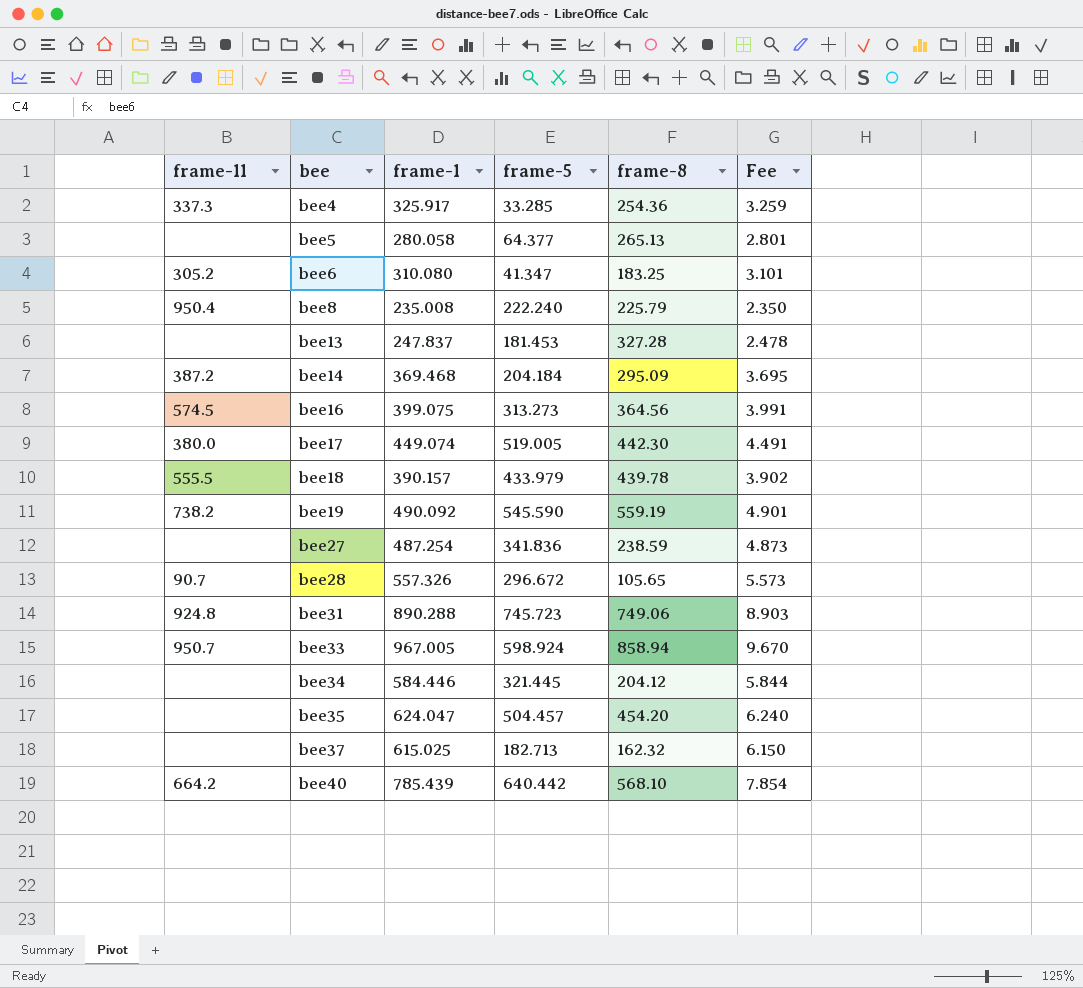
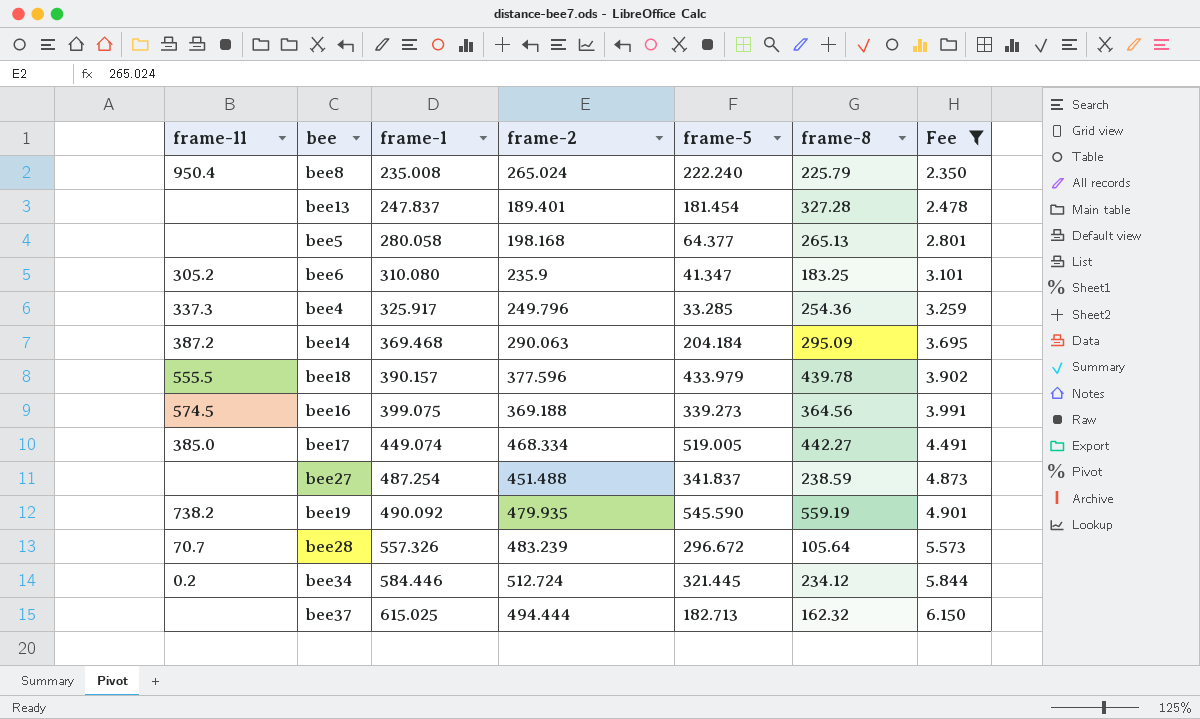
filter: none -> Fee <= 6.150
row order: bee ascending -> frame-1 ascending
column frame-2 | position: none -> 4
bee13 | frame-5: 181.453 -> 181.454
bee16 | frame-5: 313.273 -> 339.273
bee17 | frame-11: 380.0 -> 385.0
bee17 | frame-8: 442.30 -> 442.27
bee27 | frame-5: 341.836 -> 341.837
bee28 | frame-11: 90.7 -> 70.7
bee28 | frame-8: 105.65 -> 105.64
bee34 | frame-11: none -> 0.2
bee34 | frame-8: 204.12 -> 234.12

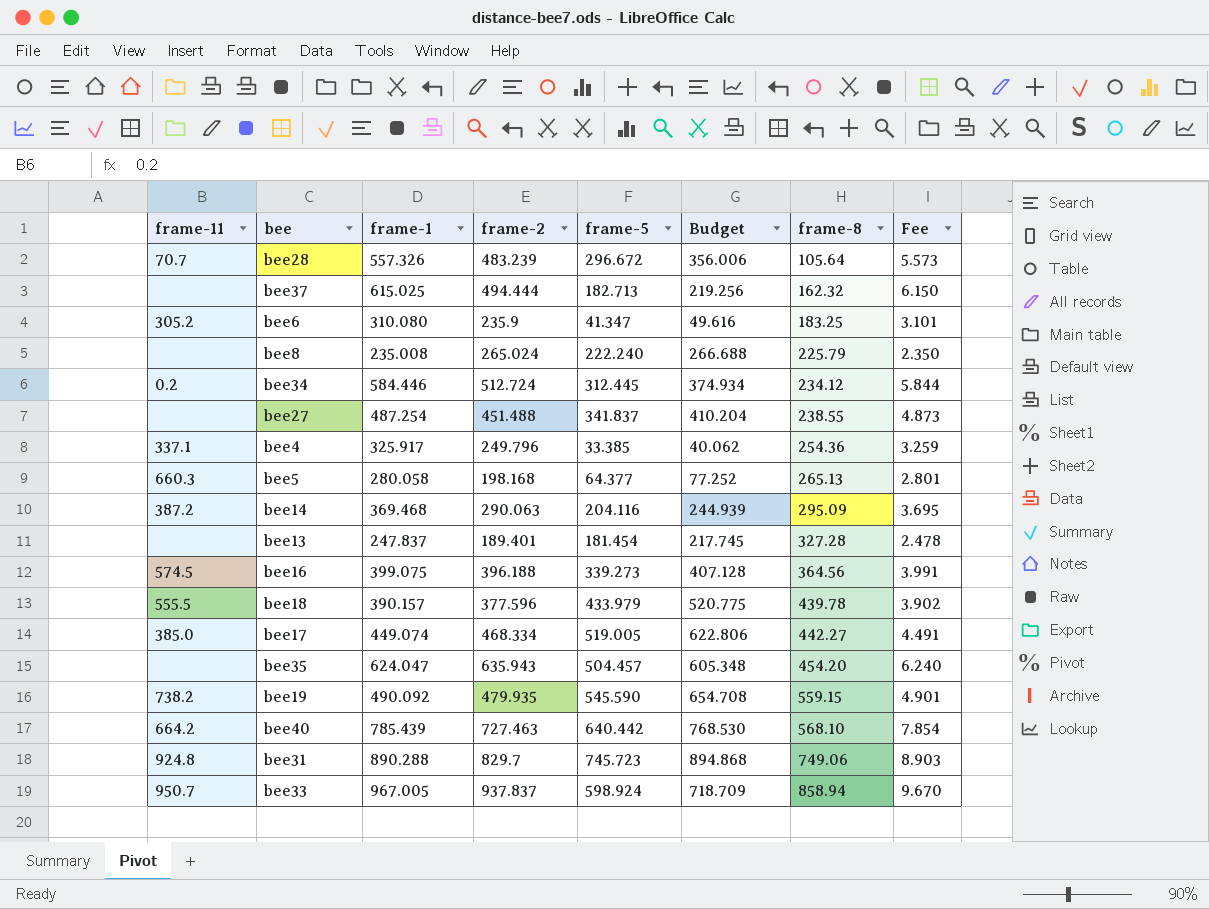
filter: Fee <= 6.150 -> none
row order: frame-1 ascending -> frame-8 ascending
column Budget | formula: none -> [frame-5] * 1.2
bee8 | frame-11: 950.4 -> none
bee34 | frame-5: 321.445 -> 312.445
bee27 | frame-8: 238.59 -> 238.55
bee4 | frame-11: 337.3 -> 337.1
bee4 | frame-5: 33.285 -> 33.385
bee5 | frame-11: none -> 660.3
bee14 | frame-5: 204.184 -> 204.116
bee16 | frame-2: 369.188 -> 396.188
bee19 | frame-8: 559.19 -> 559.15

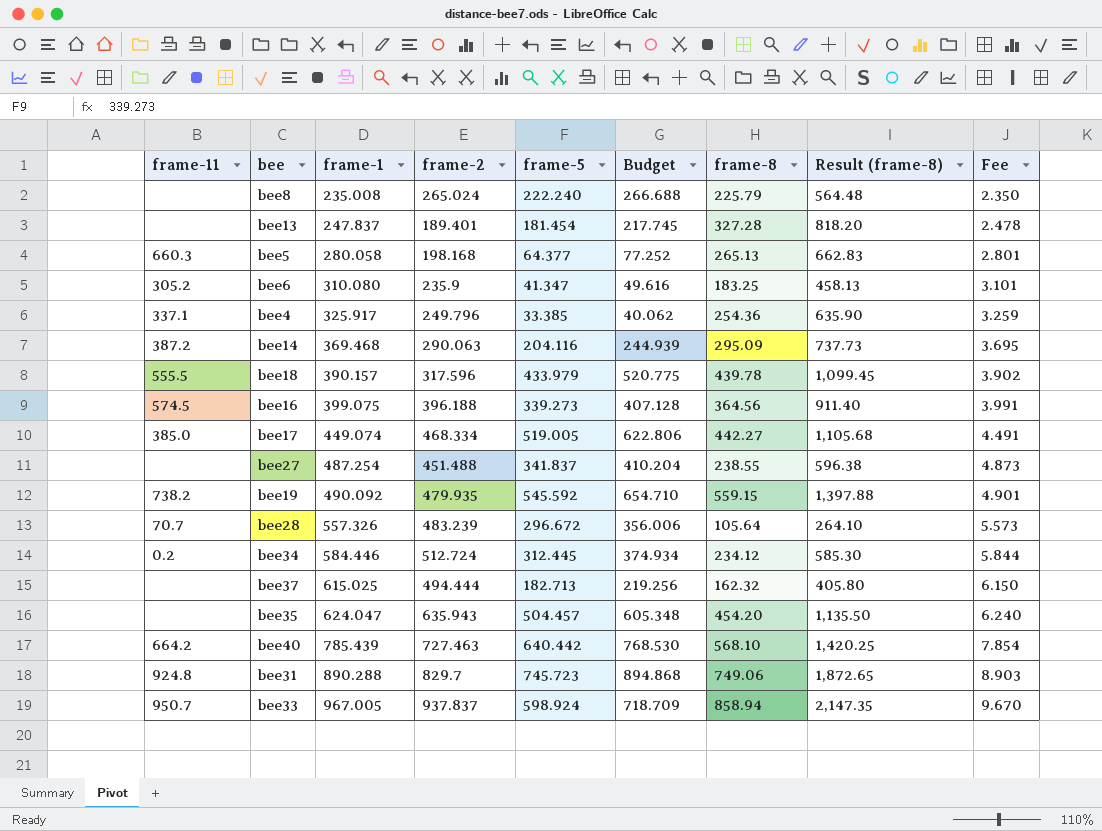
row order: frame-8 ascending -> frame-1 ascending
column Result (frame-8) | formula: none -> [frame-8] * 2.5
bee18 | frame-2: 377.596 -> 317.596
bee19 | frame-5: 545.590 -> 545.592
bee19 | Budget: 654.708 -> 654.710

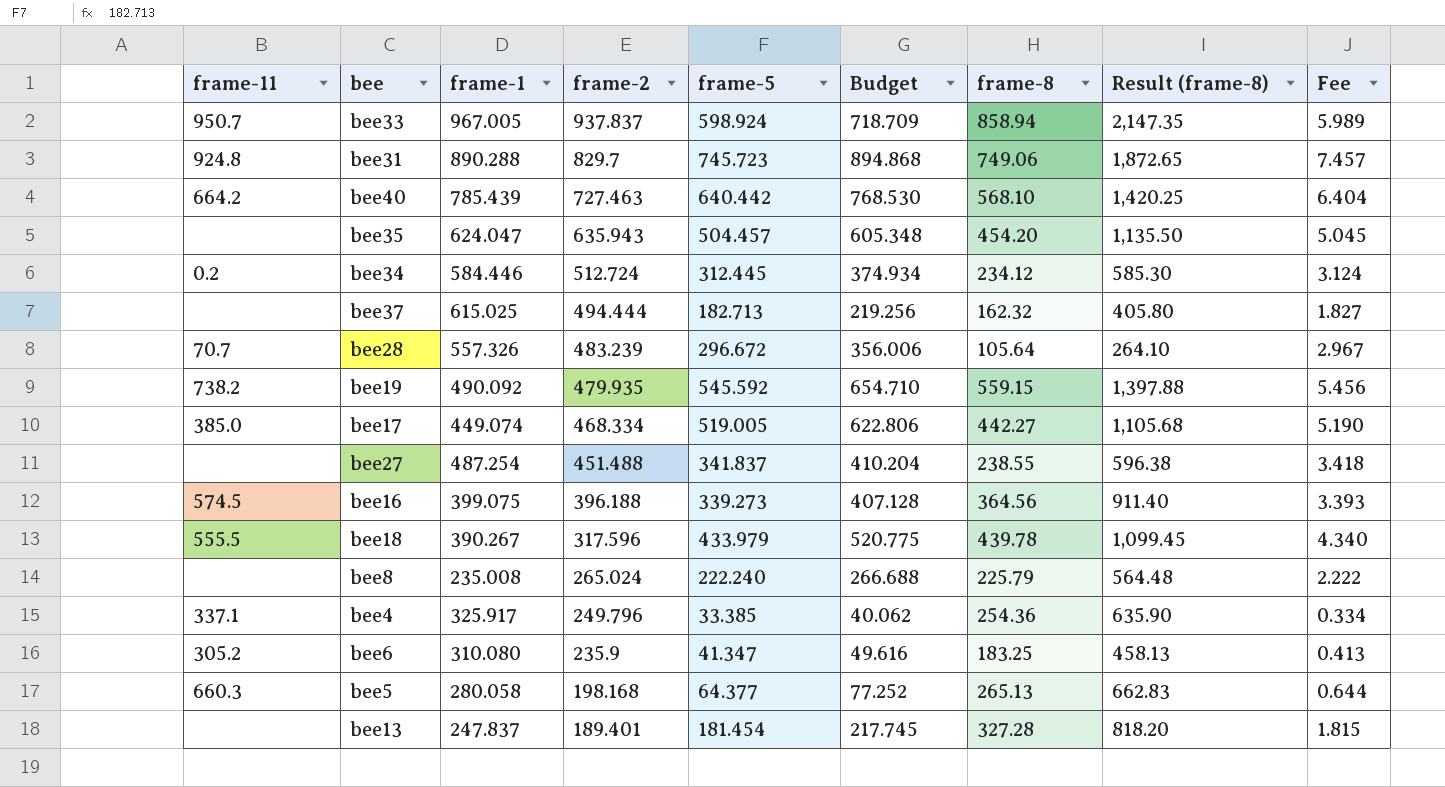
row order: frame-1 ascending -> frame-2 descending
column Fee | formula: [frame-1] * 0.01 -> [frame-5] * 0.01
row bee14: 387.2 | 369.468 | 290.063 | 204.116 | 244.939 | 295.09 | 737.73 | 3.695 -> none
bee18 | frame-1: 390.157 -> 390.267

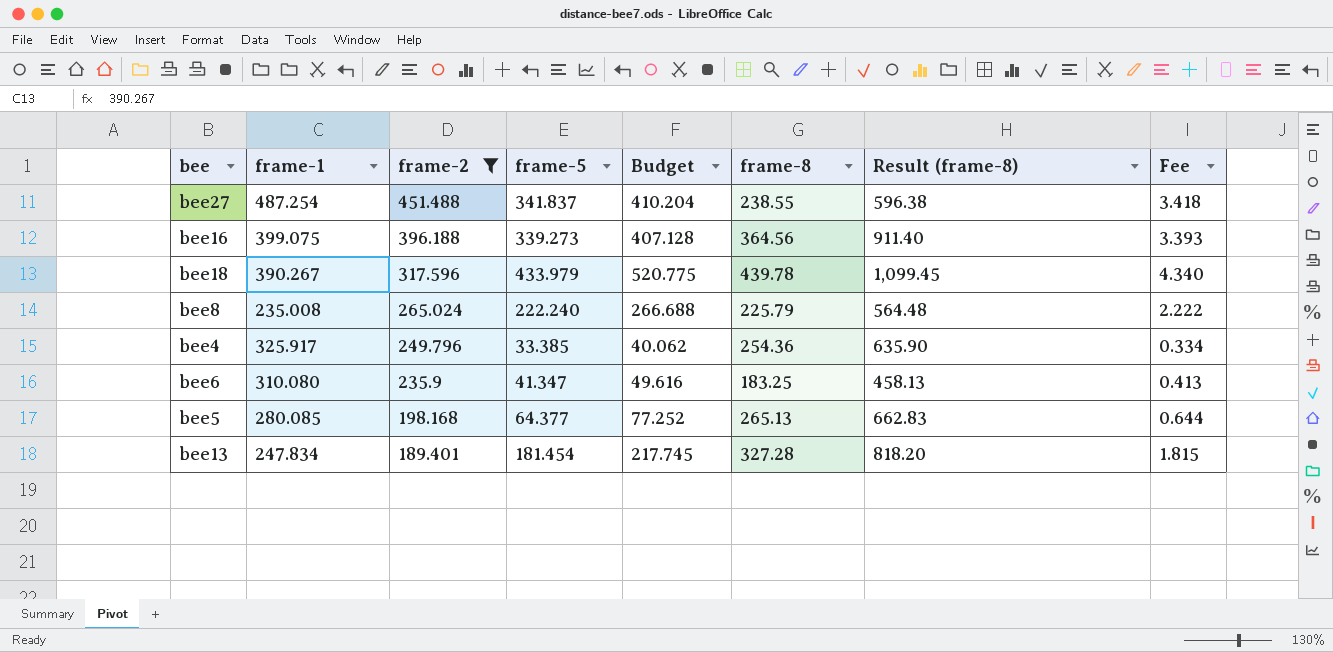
filter: none -> frame-2 <= 451.488
column frame-11 | position: 1 -> none
bee5 | frame-1: 280.058 -> 280.085
bee13 | frame-1: 247.837 -> 247.834

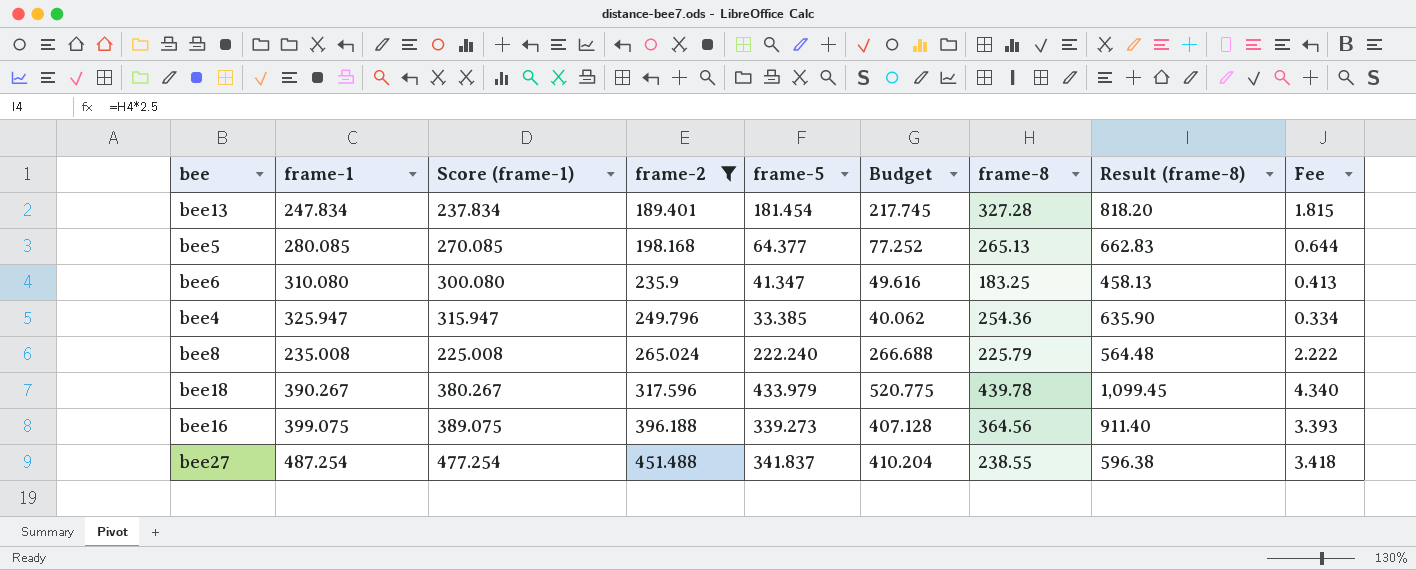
row order: frame-2 descending -> frame-2 ascending
column Score (frame-1) | formula: none -> [frame-1] - 10
bee4 | frame-1: 325.917 -> 325.947

